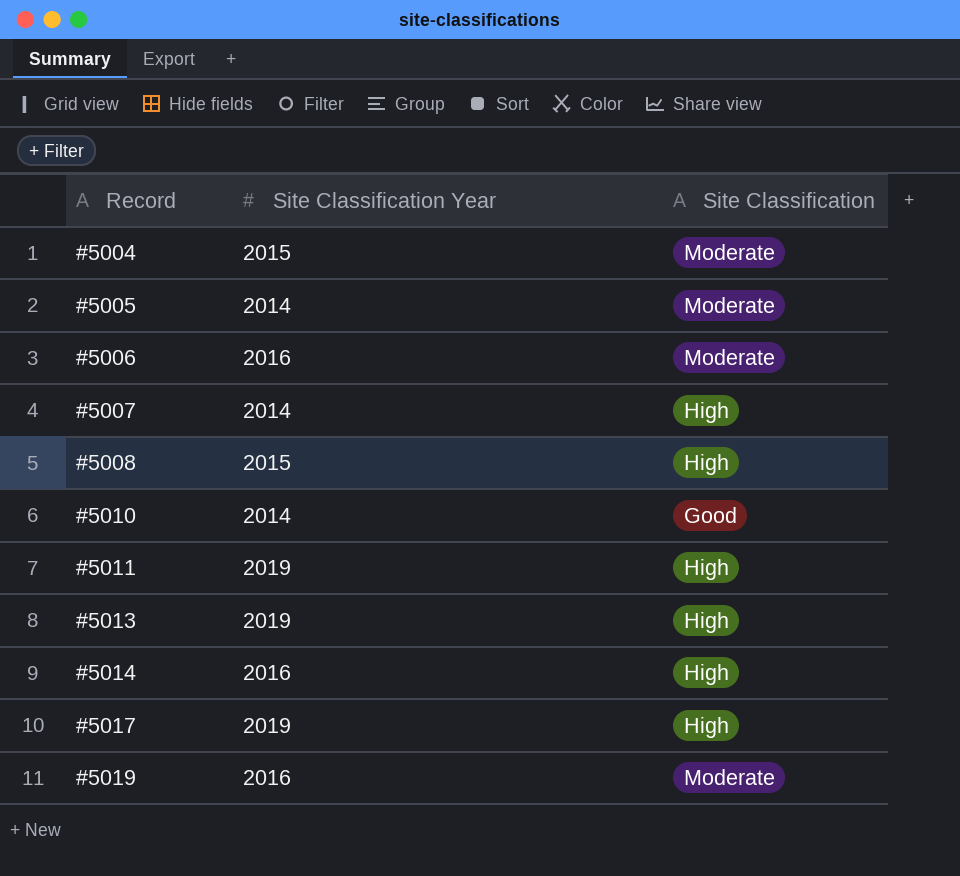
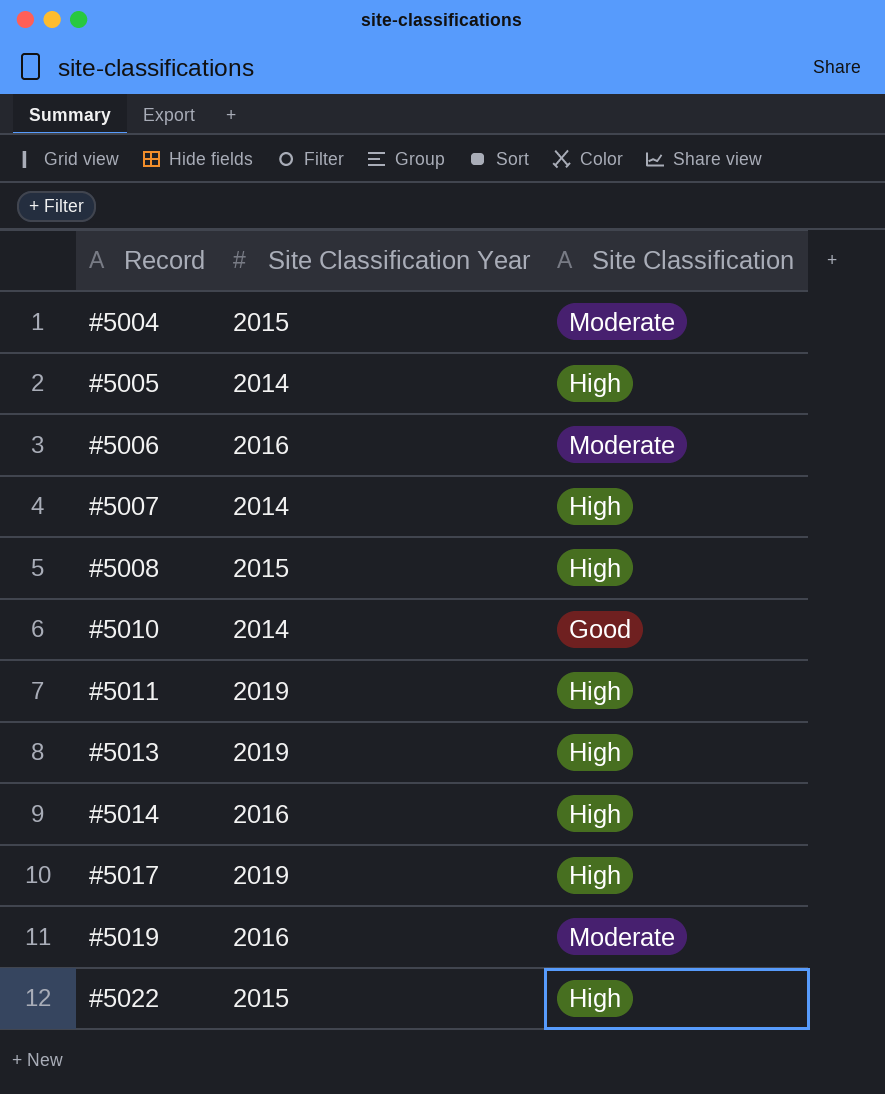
#5005 | Site Classification: Moderate -> High
row #5022: none -> 2015 | High

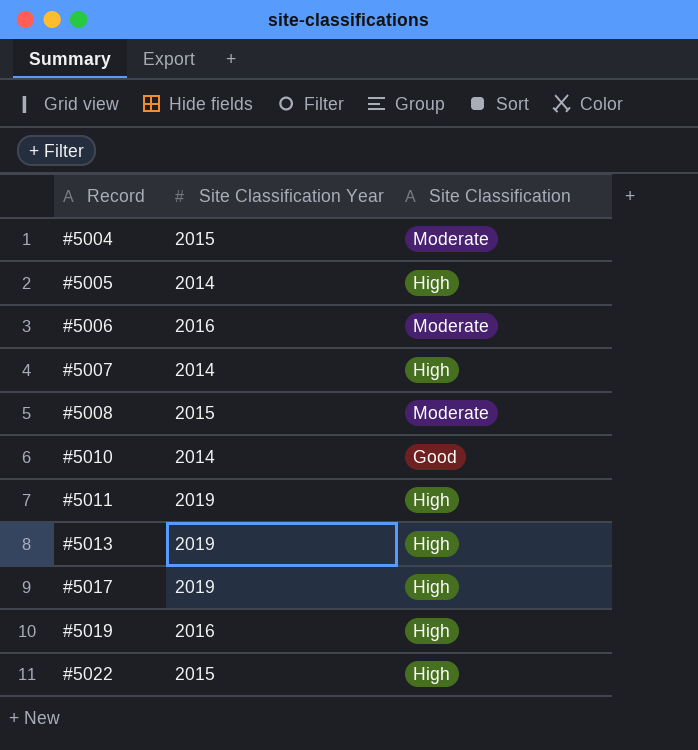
row #5014: 2016 | High -> none
#5008 | Site Classification: High -> Moderate
#5019 | Site Classification: Moderate -> High

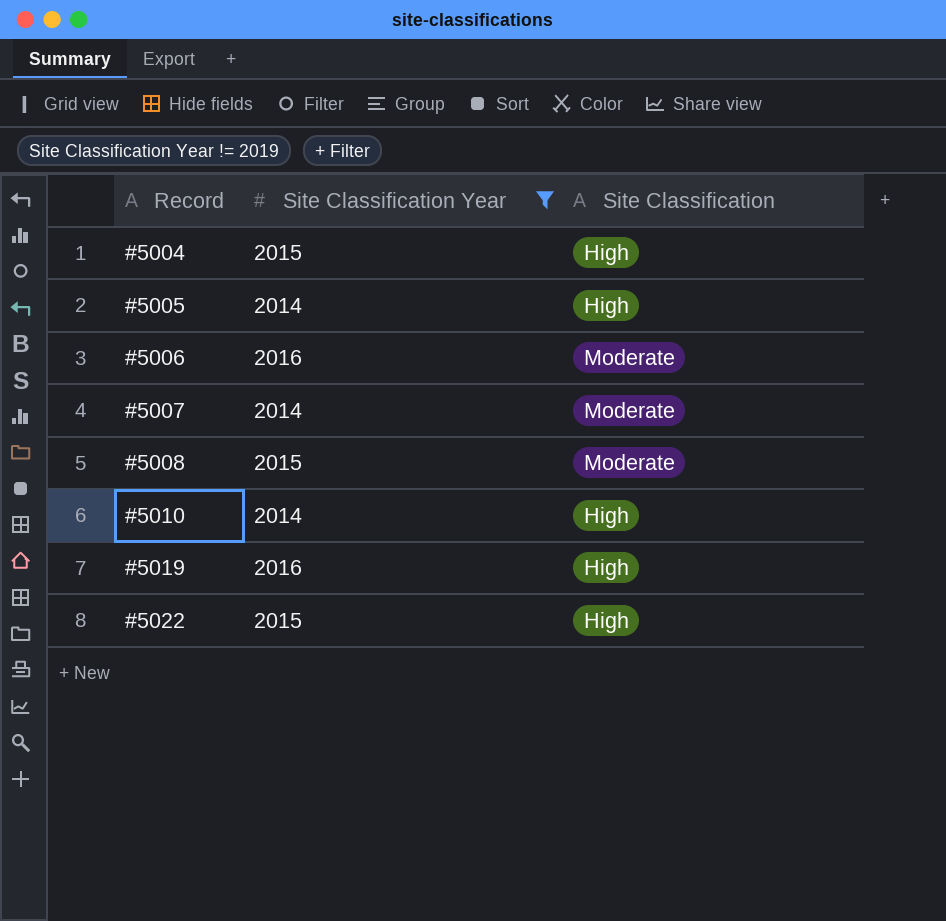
filter: none -> Site Classification Year != 2019
#5004 | Site Classification: Moderate -> High
#5007 | Site Classification: High -> Moderate
#5010 | Site Classification: Good -> High

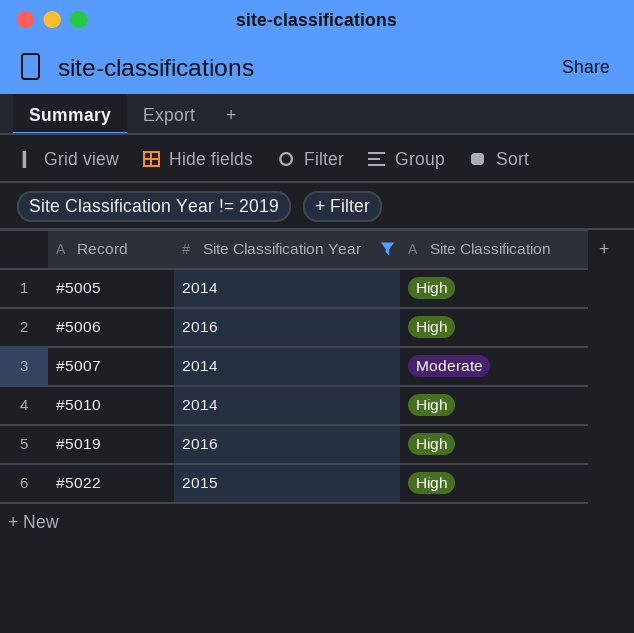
row #5004: 2015 | High -> none
row #5008: 2015 | Moderate -> none
#5006 | Site Classification: Moderate -> High

